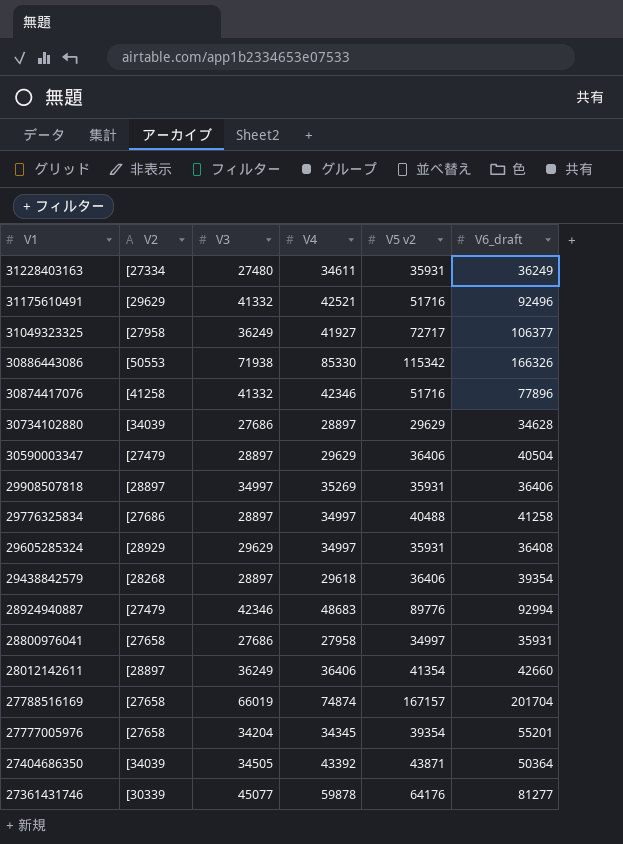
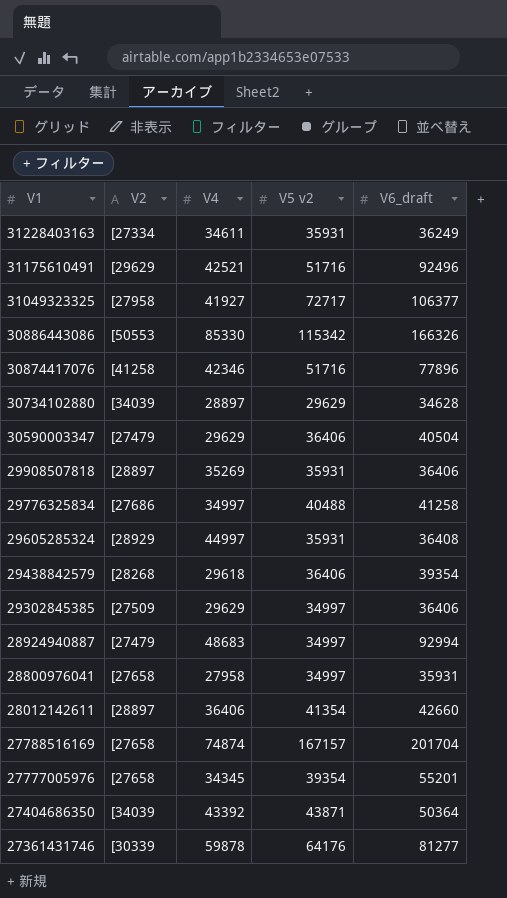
column V3 | position: 3 -> none
29605285324 | V4: 34997 -> 44997
row 29302845385: none -> [27509 | 29629 | 34997 | 36406
28924940887 | V5 v2: 89776 -> 34997

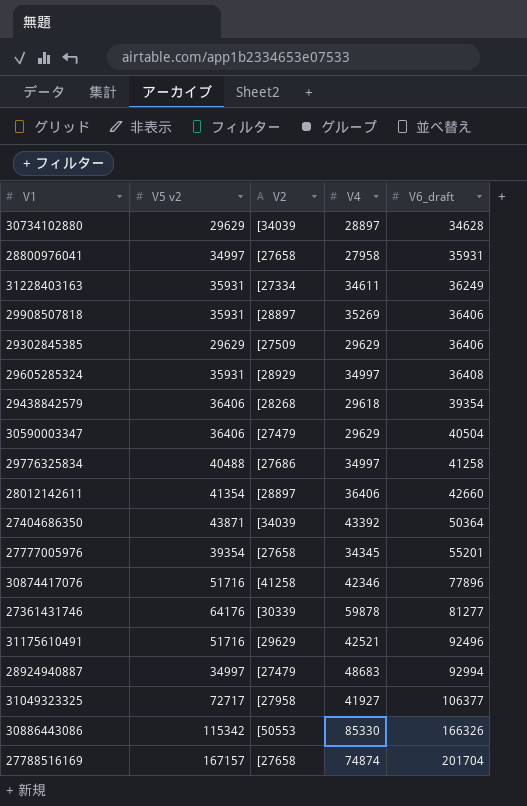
row order: V1 descending -> V6_draft ascending
column V5 v2 | position: 4 -> 2
29302845385 | V5 v2: 34997 -> 29629
29605285324 | V4: 44997 -> 34997

